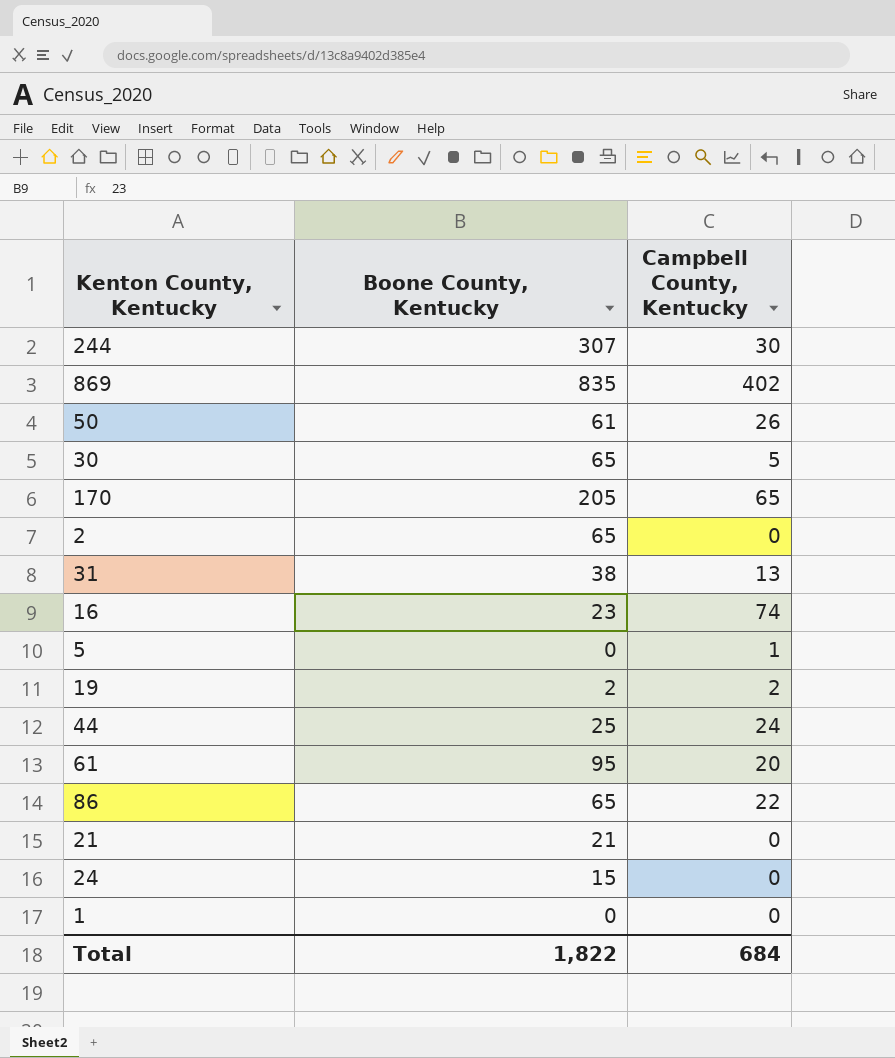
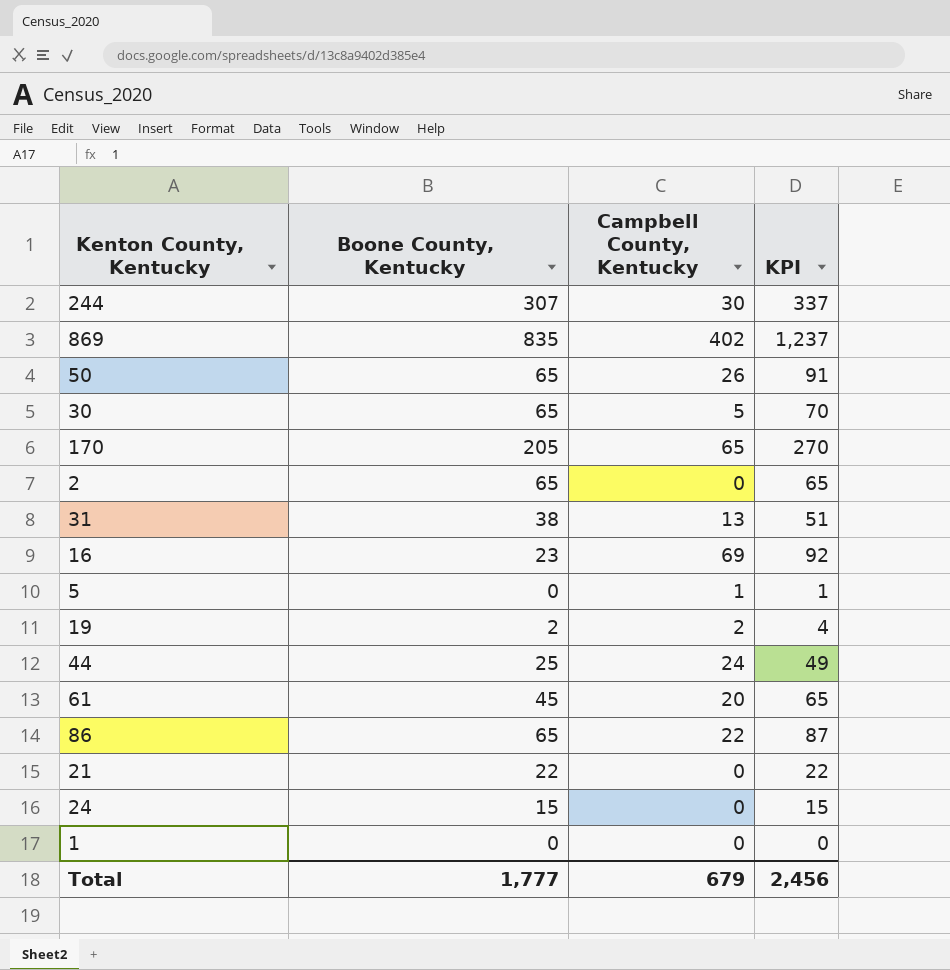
column KPI | formula: none -> [Boone County, Kentucky] + [Campbell County, Kentucky]
50 | Boone County, Kentucky: 61 -> 65
16 | Campbell County, Kentucky: 74 -> 69
61 | Boone County, Kentucky: 95 -> 45
21 | Boone County, Kentucky: 21 -> 22
Total | Boone County, Kentucky: 1,822 -> 1,777
Total | Campbell County, Kentucky: 684 -> 679

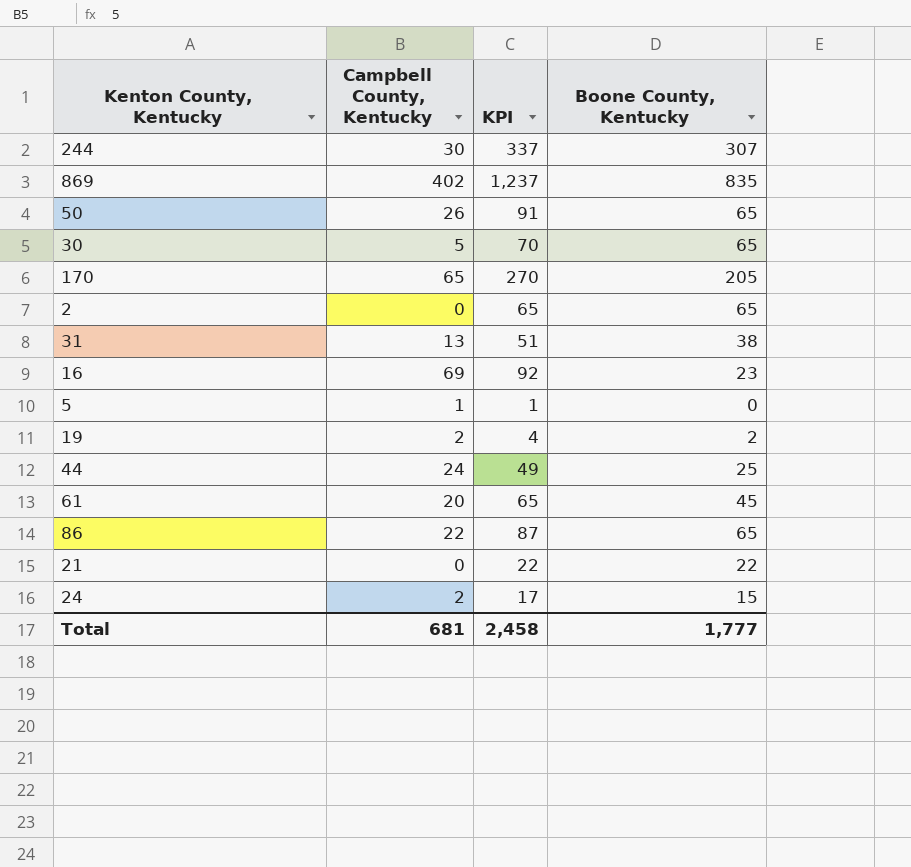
column Boone County, Kentucky | position: 2 -> 4
row 1: 0 | 0 | 0 -> none
24 | Campbell County, Kentucky: 0 -> 2
24 | KPI: 15 -> 17
Total | Campbell County, Kentucky: 679 -> 681
Total | KPI: 2,456 -> 2,458

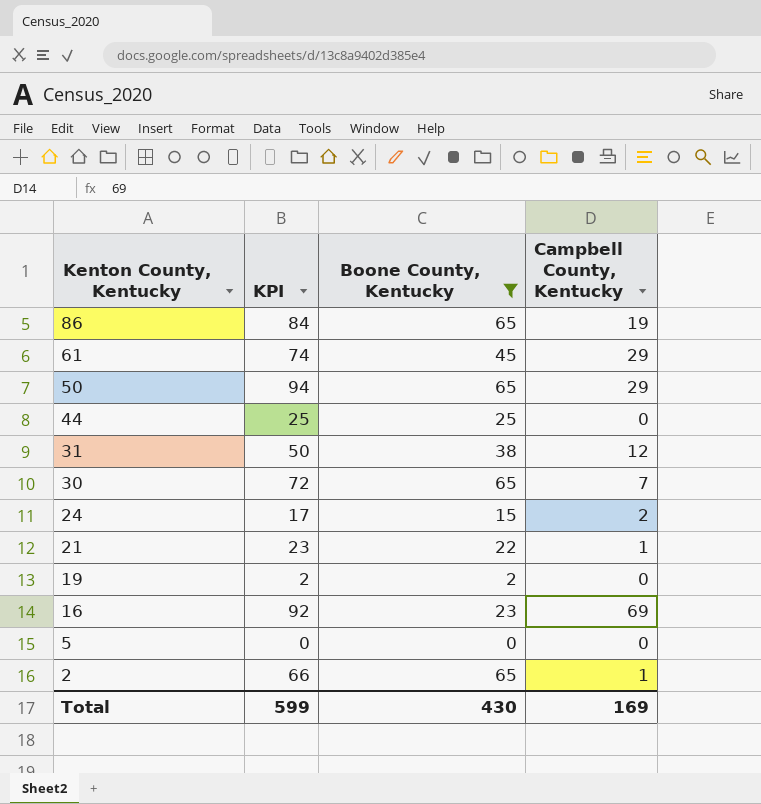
filter: none -> Boone County, Kentucky <= 65
row order: none -> Kenton County, Kentucky descending
column Campbell County, Kentucky | position: 2 -> 4
86 | KPI: 87 -> 84
86 | Campbell County, Kentucky: 22 -> 19
61 | KPI: 65 -> 74
61 | Campbell County, Kentucky: 20 -> 29
50 | KPI: 91 -> 94
50 | Campbell County, Kentucky: 26 -> 29
44 | KPI: 49 -> 25
44 | Campbell County, Kentucky: 24 -> 0
31 | KPI: 51 -> 50
31 | Campbell County, Kentucky: 13 -> 12
30 | KPI: 70 -> 72
30 | Campbell County, Kentucky: 5 -> 7
21 | KPI: 22 -> 23
21 | Campbell County, Kentucky: 0 -> 1
19 | KPI: 4 -> 2
19 | Campbell County, Kentucky: 2 -> 0
5 | KPI: 1 -> 0
5 | Campbell County, Kentucky: 1 -> 0
2 | KPI: 65 -> 66
2 | Campbell County, Kentucky: 0 -> 1
Total | KPI: 2,458 -> 599
Total | Boone County, Kentucky: 1,777 -> 430
Total | Campbell County, Kentucky: 681 -> 169

